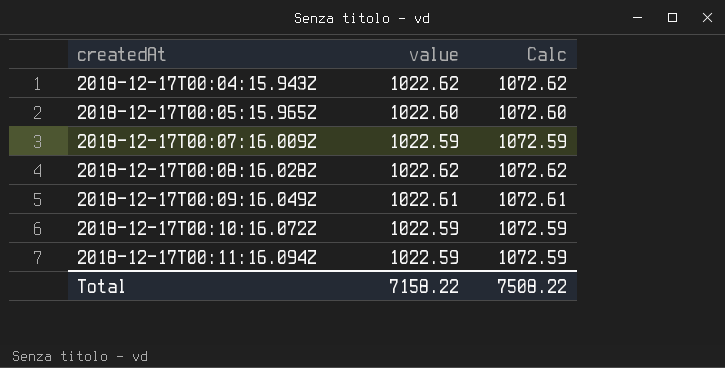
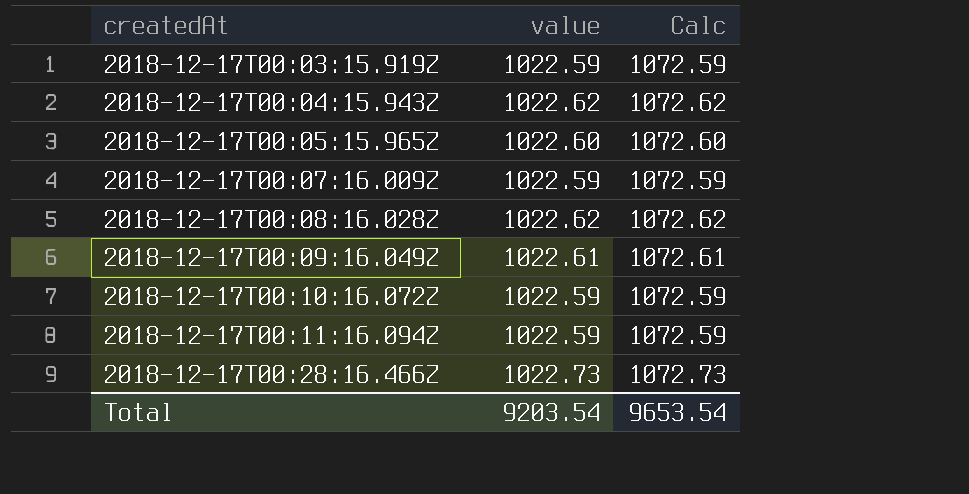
row 2018-12-17T00:03:15.919Z: none -> 1022.59 | 1072.59
row 2018-12-17T00:28:16.466Z: none -> 1022.73 | 1072.73
Total | value: 7158.22 -> 9203.54
Total | Calc: 7508.22 -> 9653.54

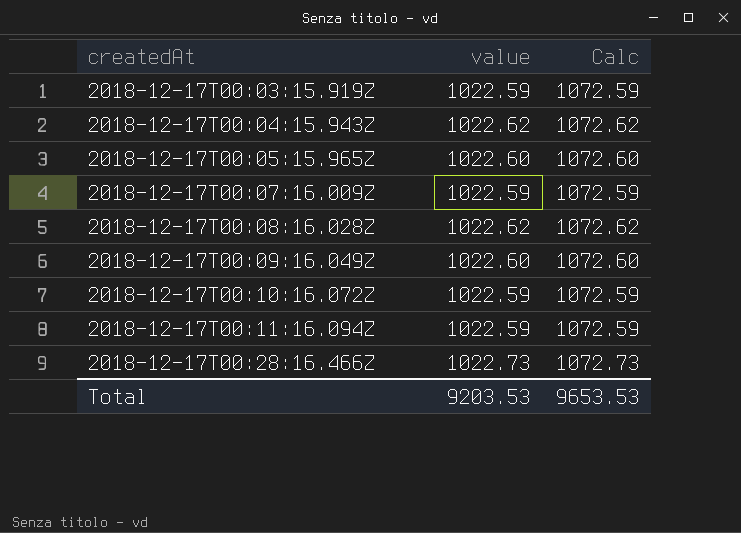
2018-12-17T00:09:16.049Z | value: 1022.61 -> 1022.60
2018-12-17T00:09:16.049Z | Calc: 1072.61 -> 1072.60
Total | value: 9203.54 -> 9203.53
Total | Calc: 9653.54 -> 9653.53

